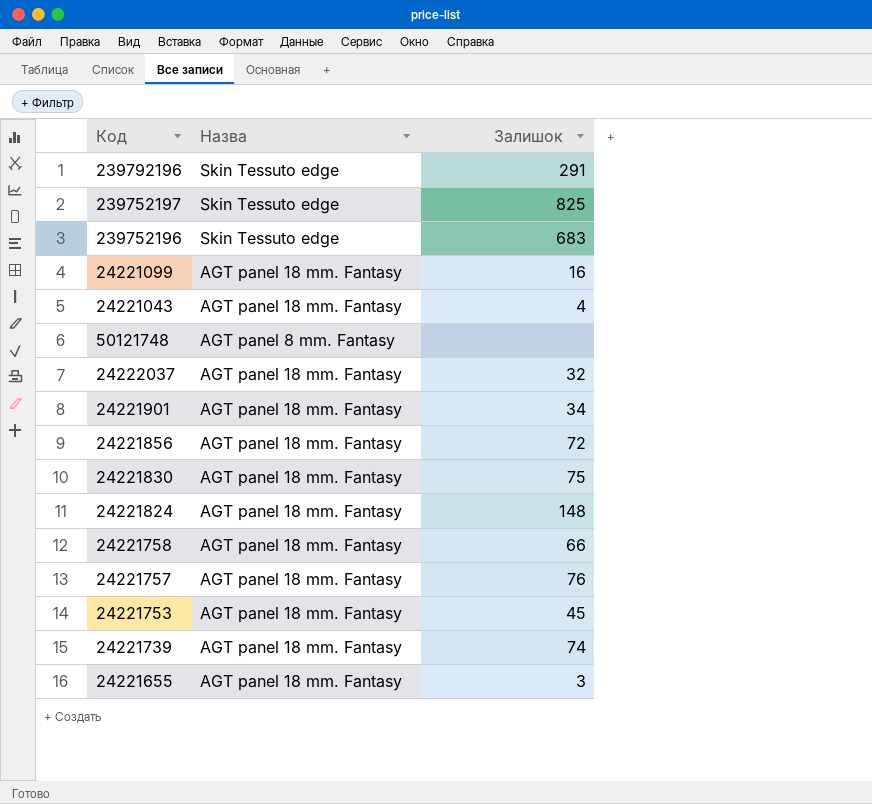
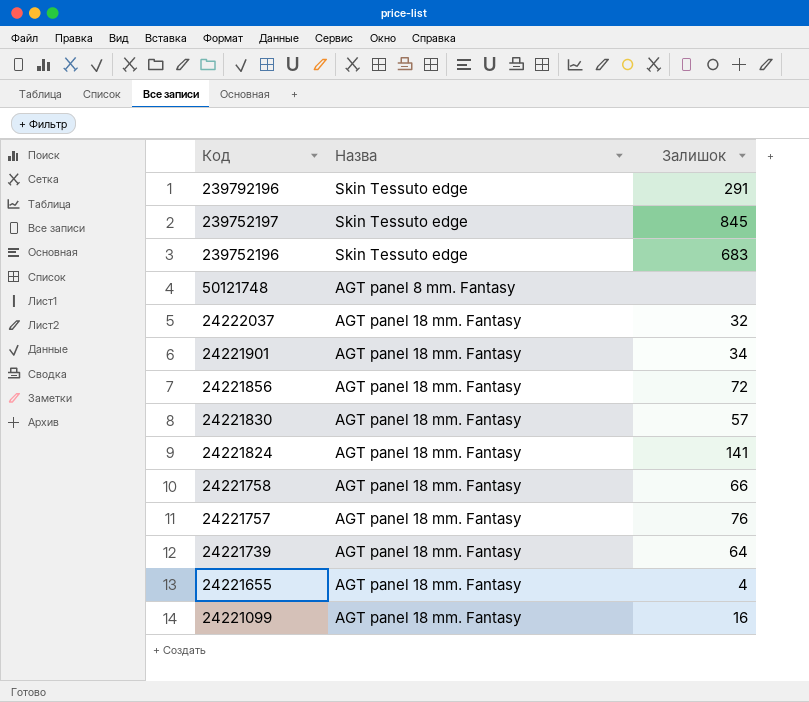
row order: none -> Код descending
row 24221043: AGT panel 18 mm. Fantasy | 4 -> none
row 24221753: AGT panel 18 mm. Fantasy | 45 -> none
239752197 | Залишок: 825 -> 845
24221830 | Залишок: 75 -> 57
24221824 | Залишок: 148 -> 141
24221739 | Залишок: 74 -> 64
24221655 | Залишок: 3 -> 4

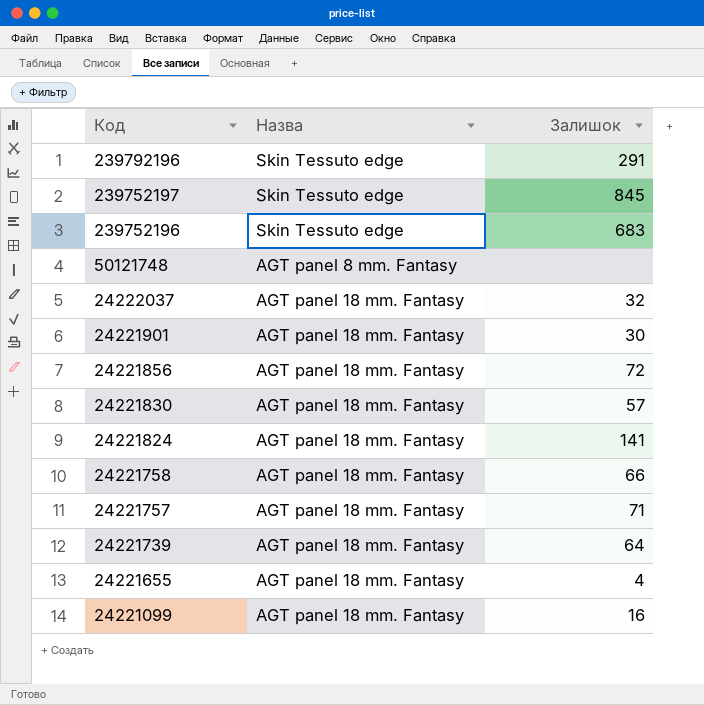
24221901 | Залишок: 34 -> 30
24221757 | Залишок: 76 -> 71

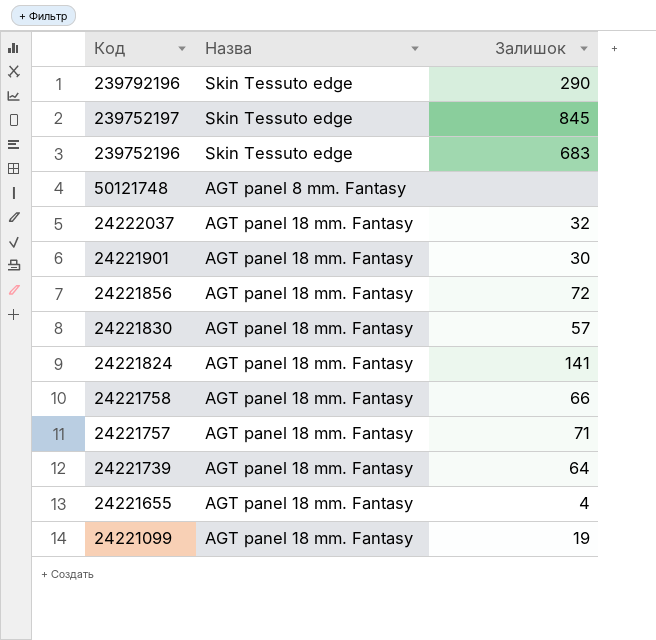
239792196 | Залишок: 291 -> 290
24221099 | Залишок: 16 -> 19

